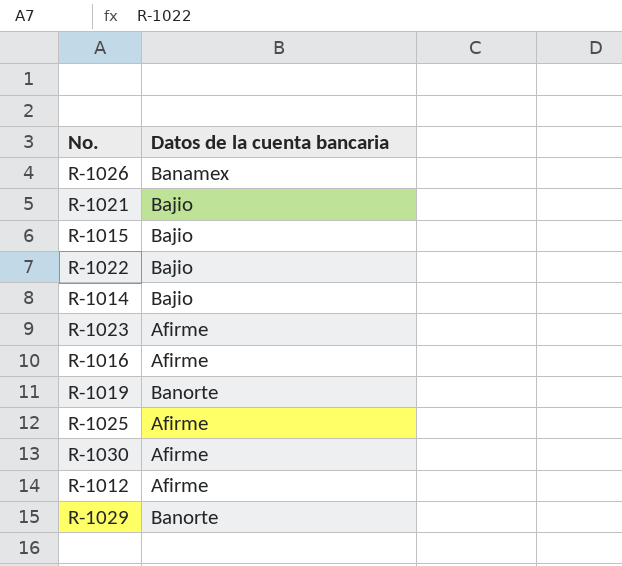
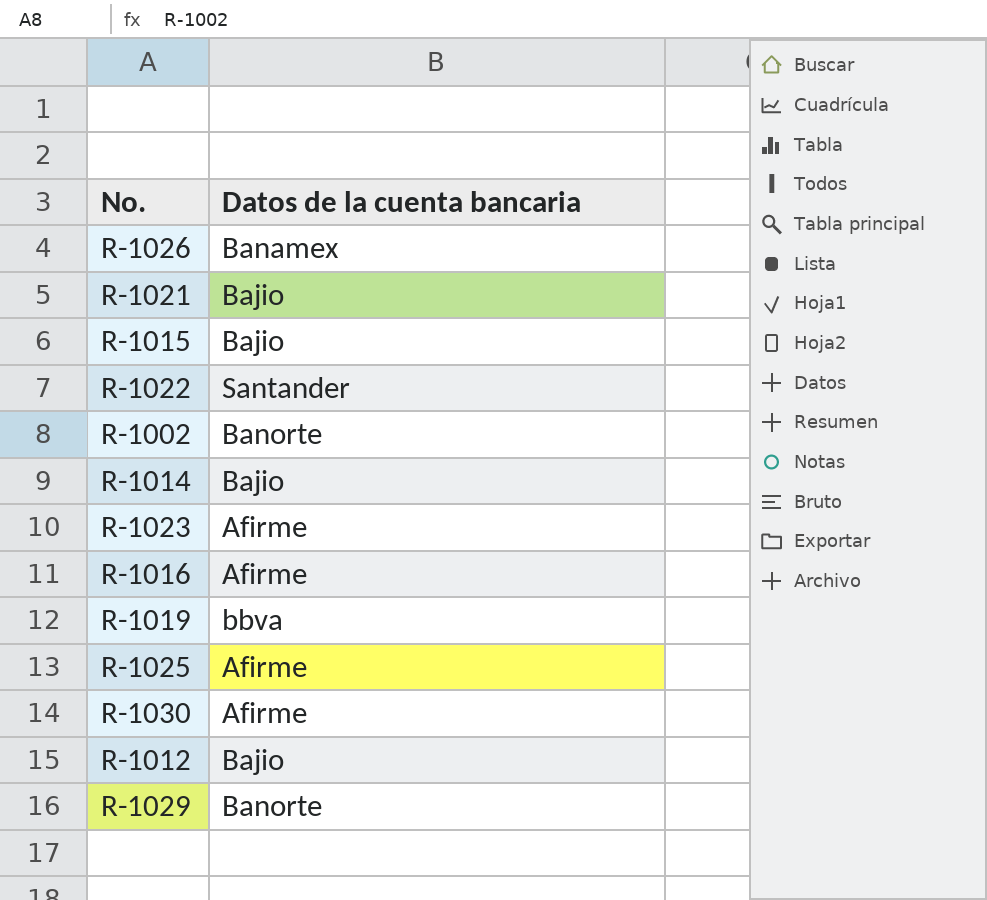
R-1022 | Datos de la cuenta bancaria: Bajio -> Santander
row R-1002: none -> Banorte
R-1019 | Datos de la cuenta bancaria: Banorte -> bbva
R-1012 | Datos de la cuenta bancaria: Afirme -> Bajio

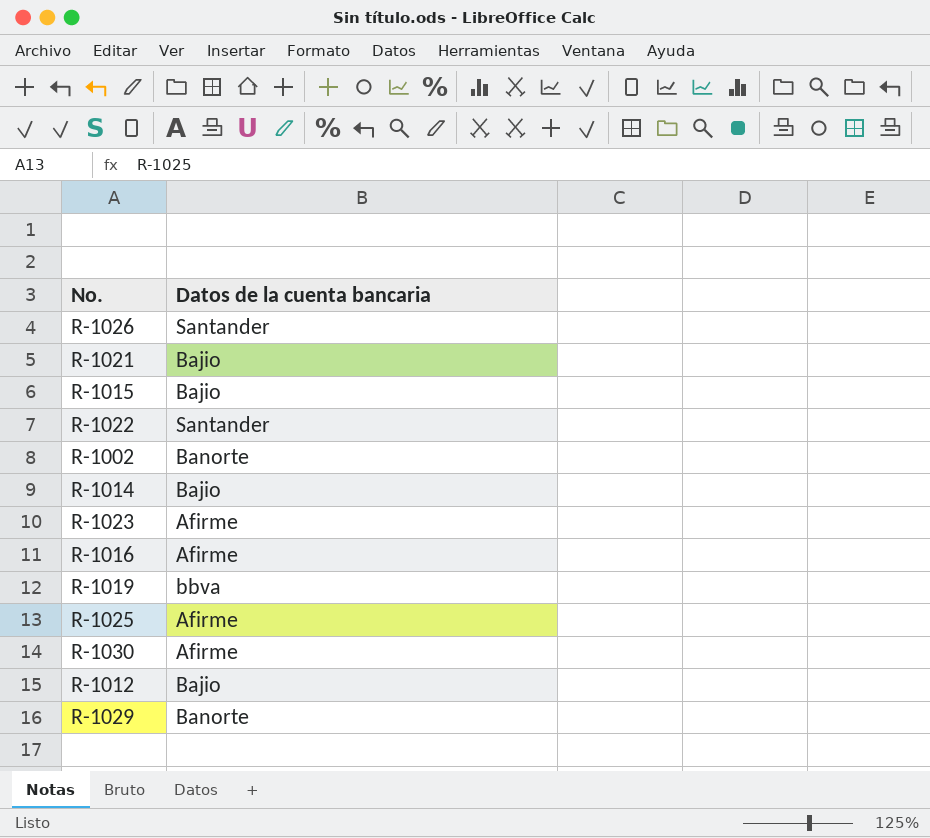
R-1026 | Datos de la cuenta bancaria: Banamex -> Santander

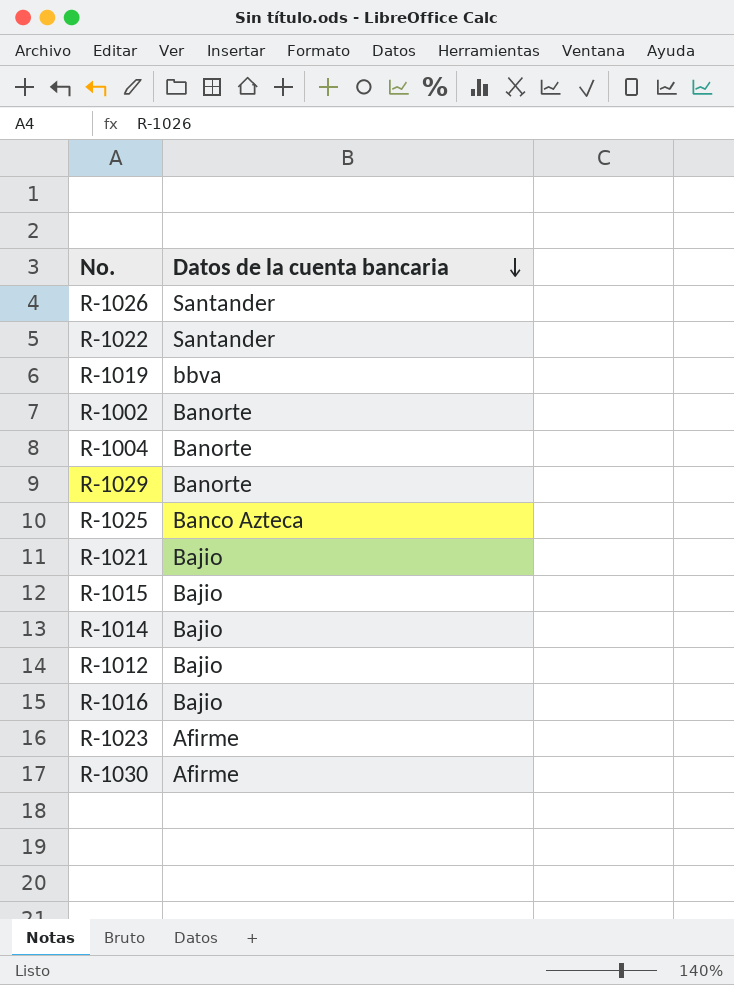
row order: none -> Datos de la cuenta bancaria descending
row R-1004: none -> Banorte
R-1025 | Datos de la cuenta bancaria: Afirme -> Banco Azteca
R-1016 | Datos de la cuenta bancaria: Afirme -> Bajio

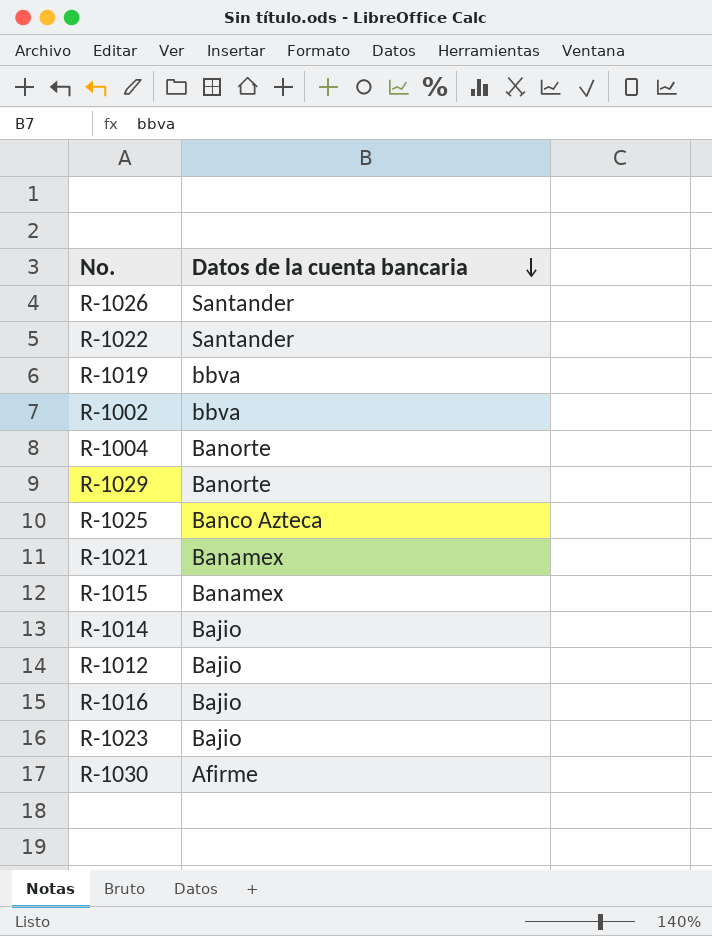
R-1002 | Datos de la cuenta bancaria: Banorte -> bbva
R-1021 | Datos de la cuenta bancaria: Bajio -> Banamex
R-1015 | Datos de la cuenta bancaria: Bajio -> Banamex
R-1023 | Datos de la cuenta bancaria: Afirme -> Bajio

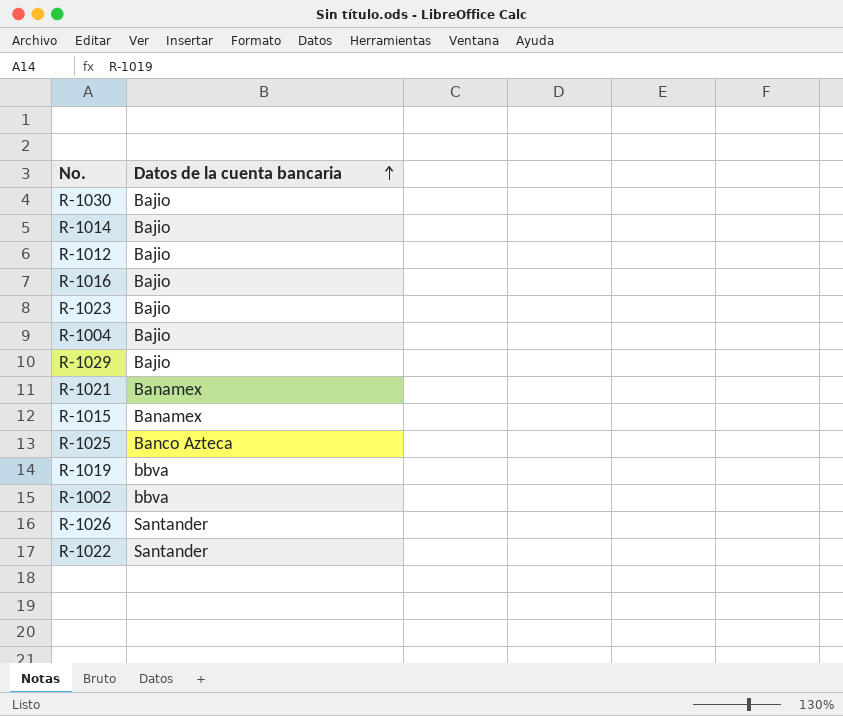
row order: Datos de la cuenta bancaria descending -> Datos de la cuenta bancaria ascending
R-1030 | Datos de la cuenta bancaria: Afirme -> Bajio
R-1004 | Datos de la cuenta bancaria: Banorte -> Bajio
R-1029 | Datos de la cuenta bancaria: Banorte -> Bajio

